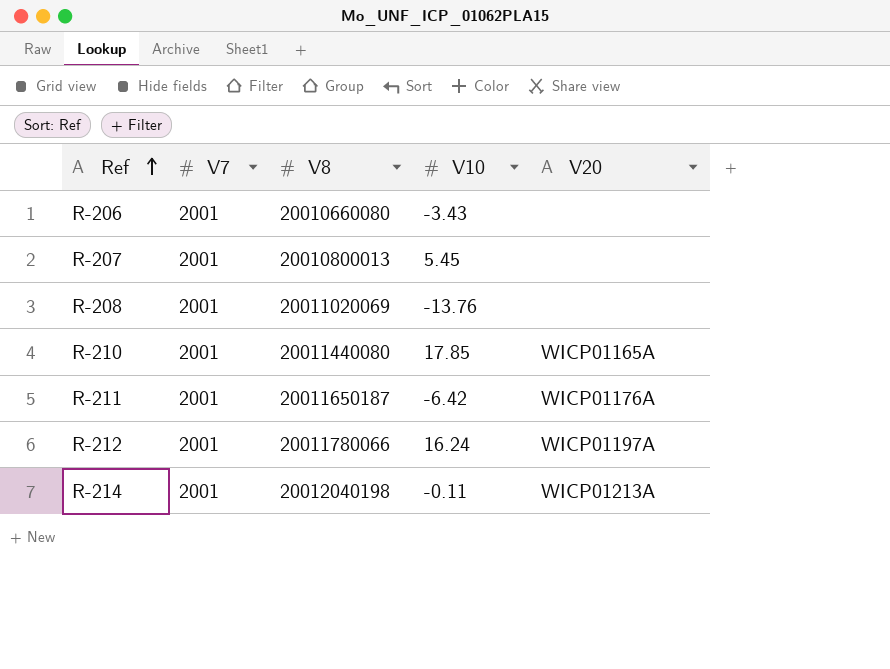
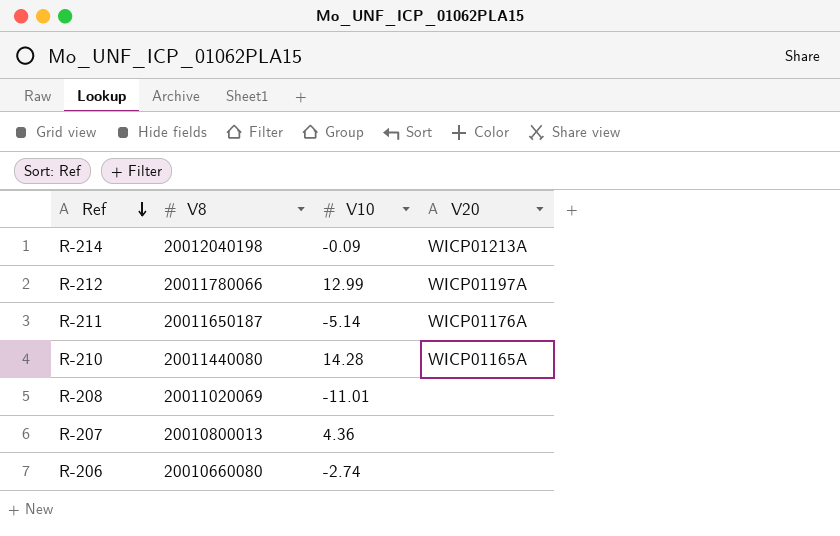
row order: Ref ascending -> Ref descending
column V7 | position: 2 -> none
R-214 | V10: -0.11 -> -0.09
R-212 | V10: 16.24 -> 12.99
R-211 | V10: -6.42 -> -5.14
R-210 | V10: 17.85 -> 14.28
R-208 | V10: -13.76 -> -11.01
R-207 | V10: 5.45 -> 4.36
R-206 | V10: -3.43 -> -2.74

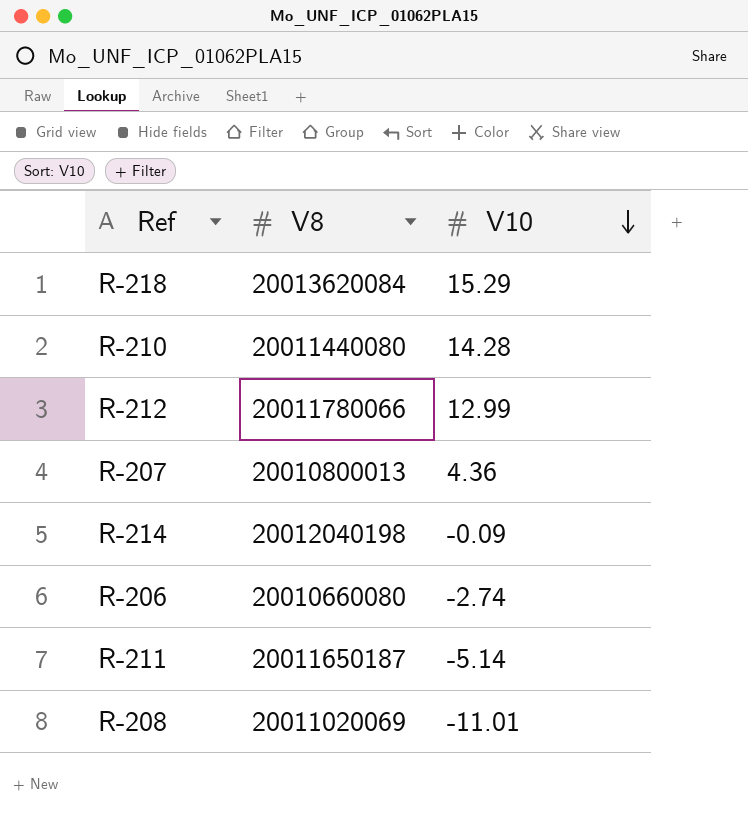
row order: Ref descending -> V10 descending
column V20 | position: 4 -> none
row R-218: none -> 20013620084 | 15.29

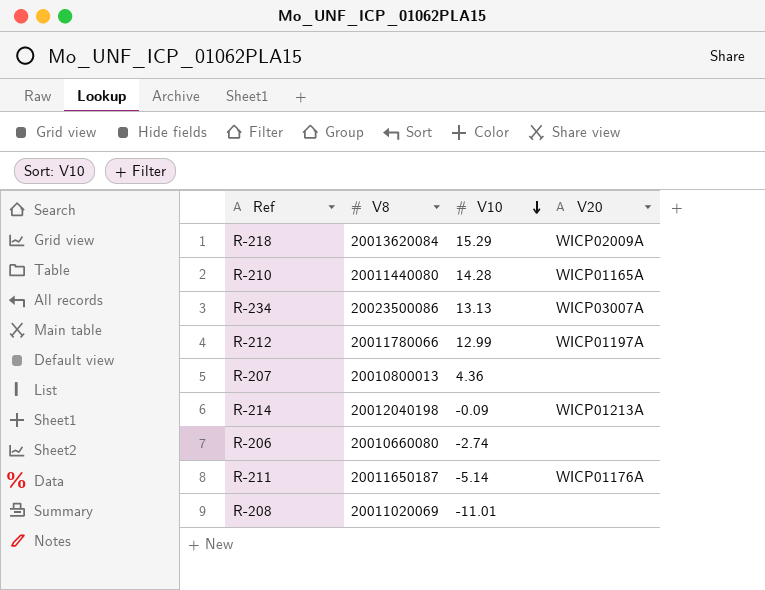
column V20 | position: none -> 4
row R-234: none -> 20023500086 | 13.13 | WICP03007A

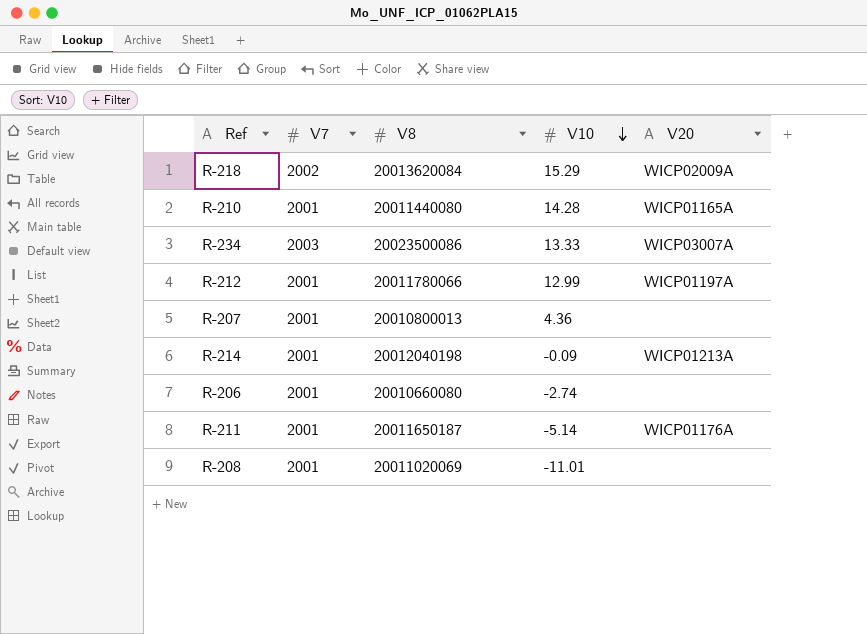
column V7 | position: none -> 2
R-234 | V10: 13.13 -> 13.33

